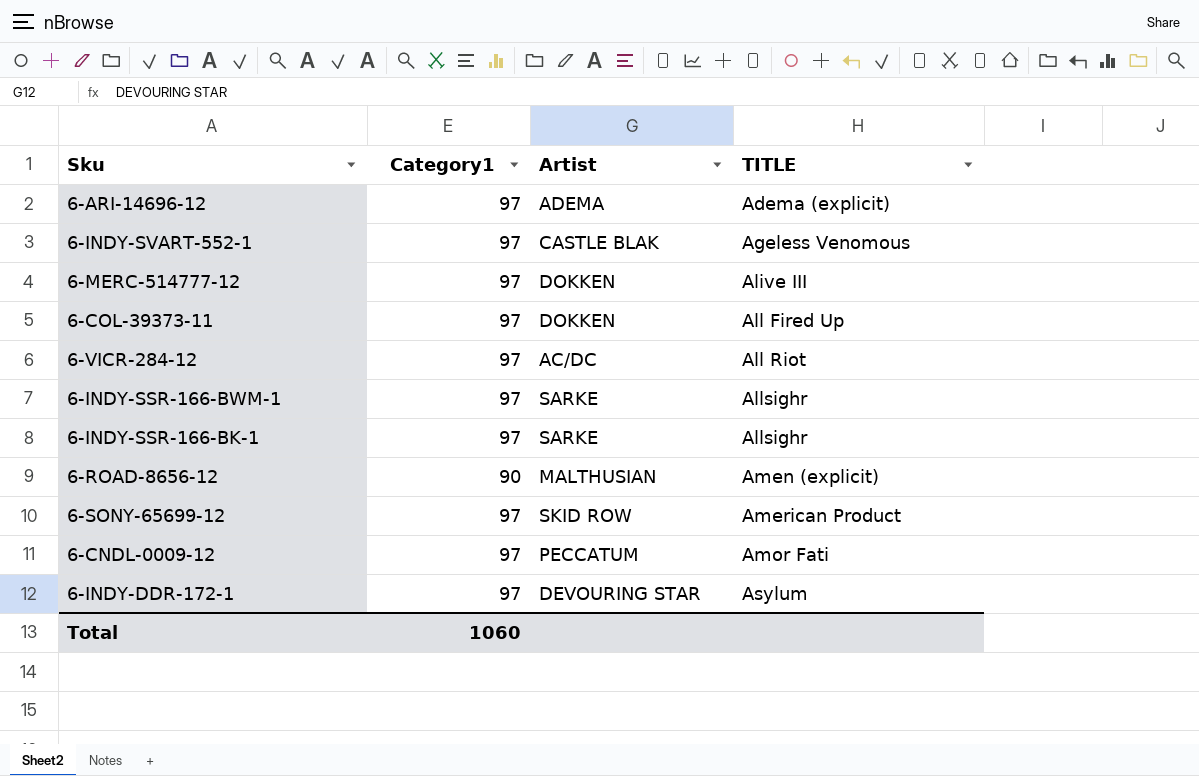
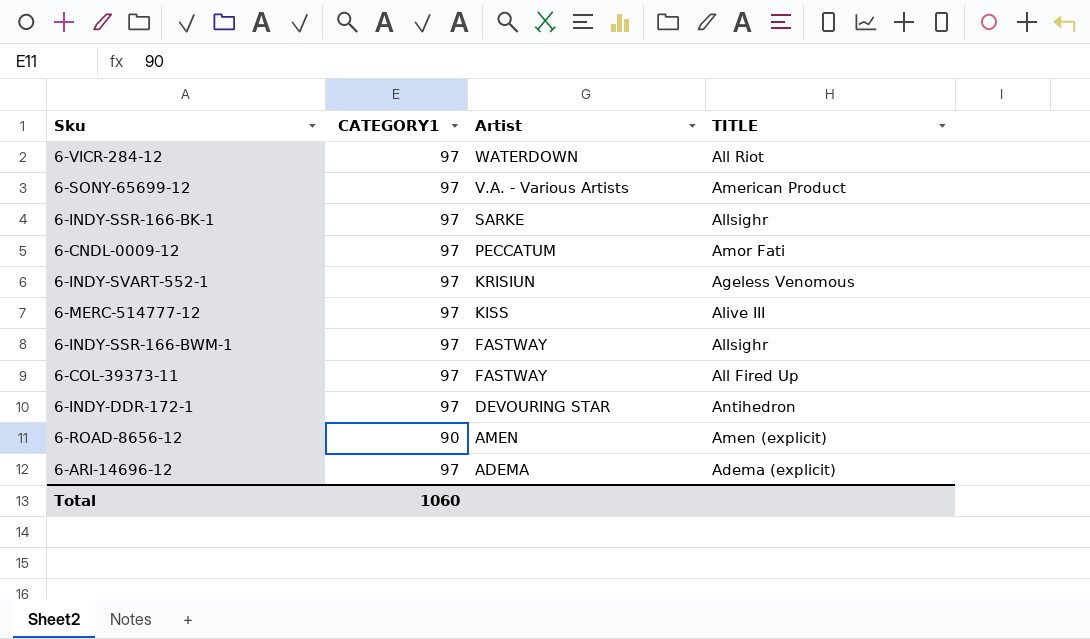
row order: TITLE ascending -> Artist descending
column name: Category1 -> CATEGORY1
6-VICR-284-12 | Artist: AC/DC -> WATERDOWN
6-SONY-65699-12 | Artist: SKID ROW -> V.A. - Various Artists
6-INDY-SVART-552-1 | Artist: CASTLE BLAK -> KRISIUN
6-MERC-514777-12 | Artist: DOKKEN -> KISS
6-INDY-SSR-166-BWM-1 | Artist: SARKE -> FASTWAY
6-COL-39373-11 | Artist: DOKKEN -> FASTWAY
6-INDY-DDR-172-1 | TITLE: Asylum -> Antihedron
6-ROAD-8656-12 | Artist: MALTHUSIAN -> AMEN

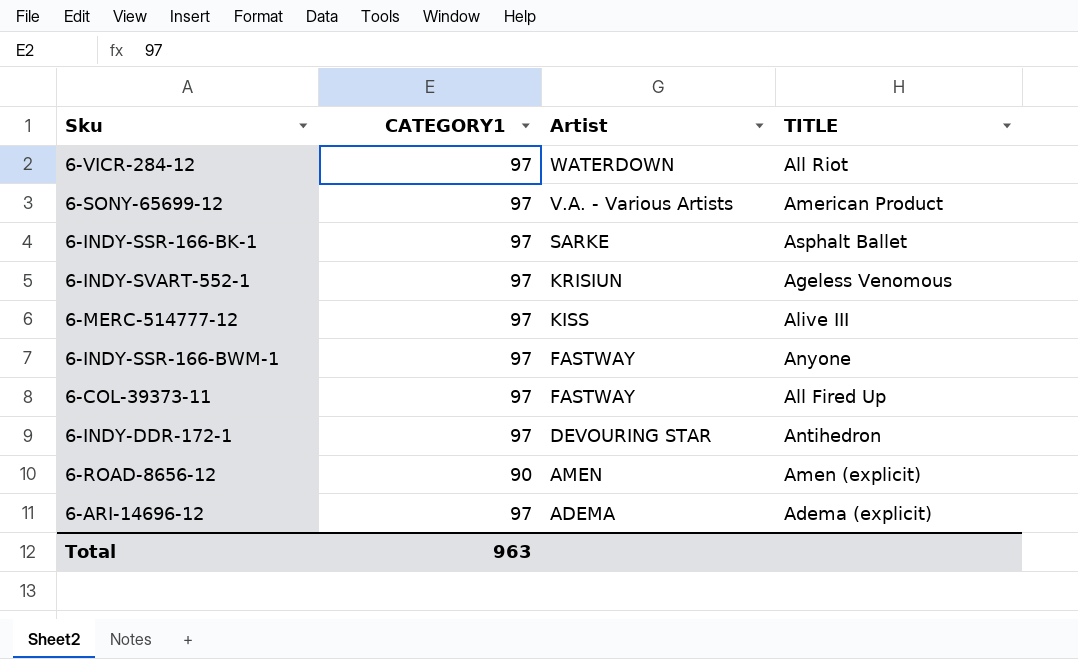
row 6-CNDL-0009-12: 97 | PECCATUM | Amor Fati -> none
6-INDY-SSR-166-BK-1 | TITLE: Allsighr -> Asphalt Ballet
6-INDY-SSR-166-BWM-1 | TITLE: Allsighr -> Anyone
Total | CATEGORY1: 1060 -> 963

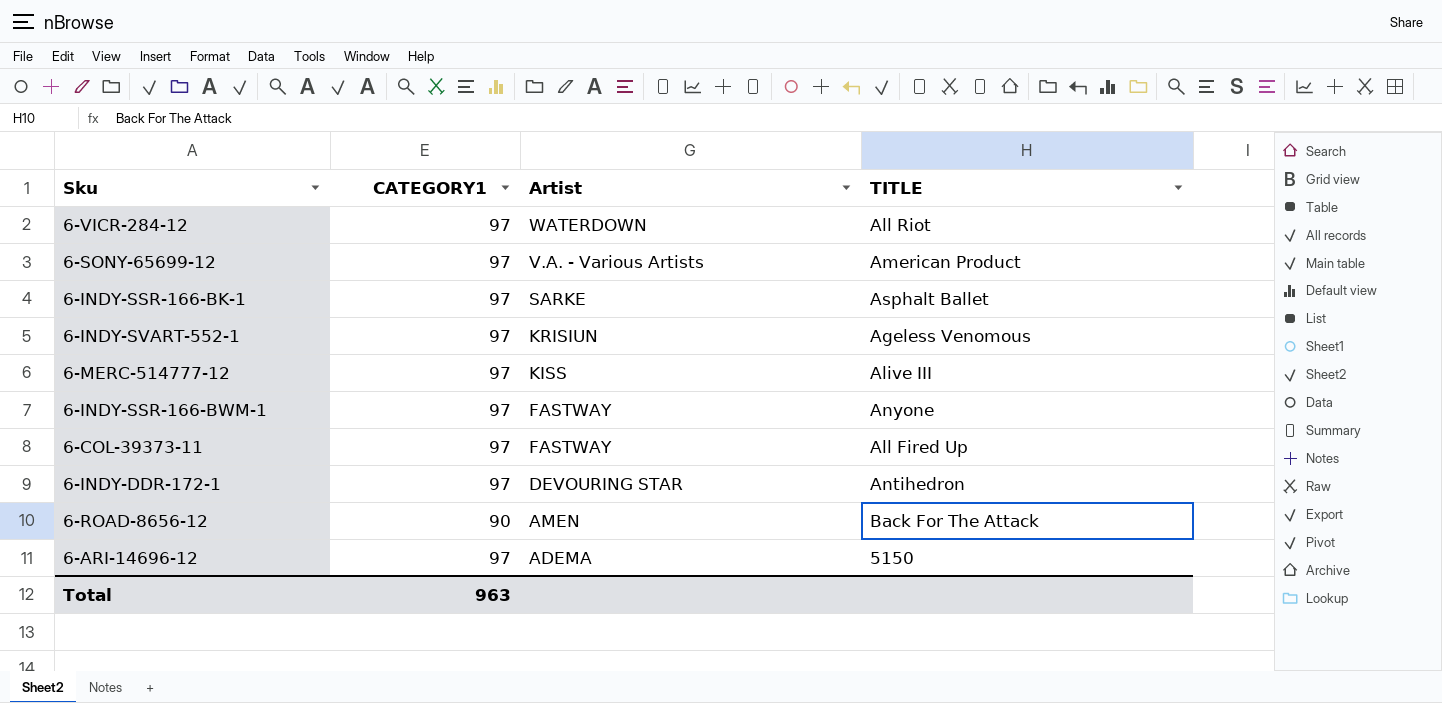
6-ROAD-8656-12 | TITLE: Amen (explicit) -> Back For The Attack
6-ARI-14696-12 | TITLE: Adema (explicit) -> 5150

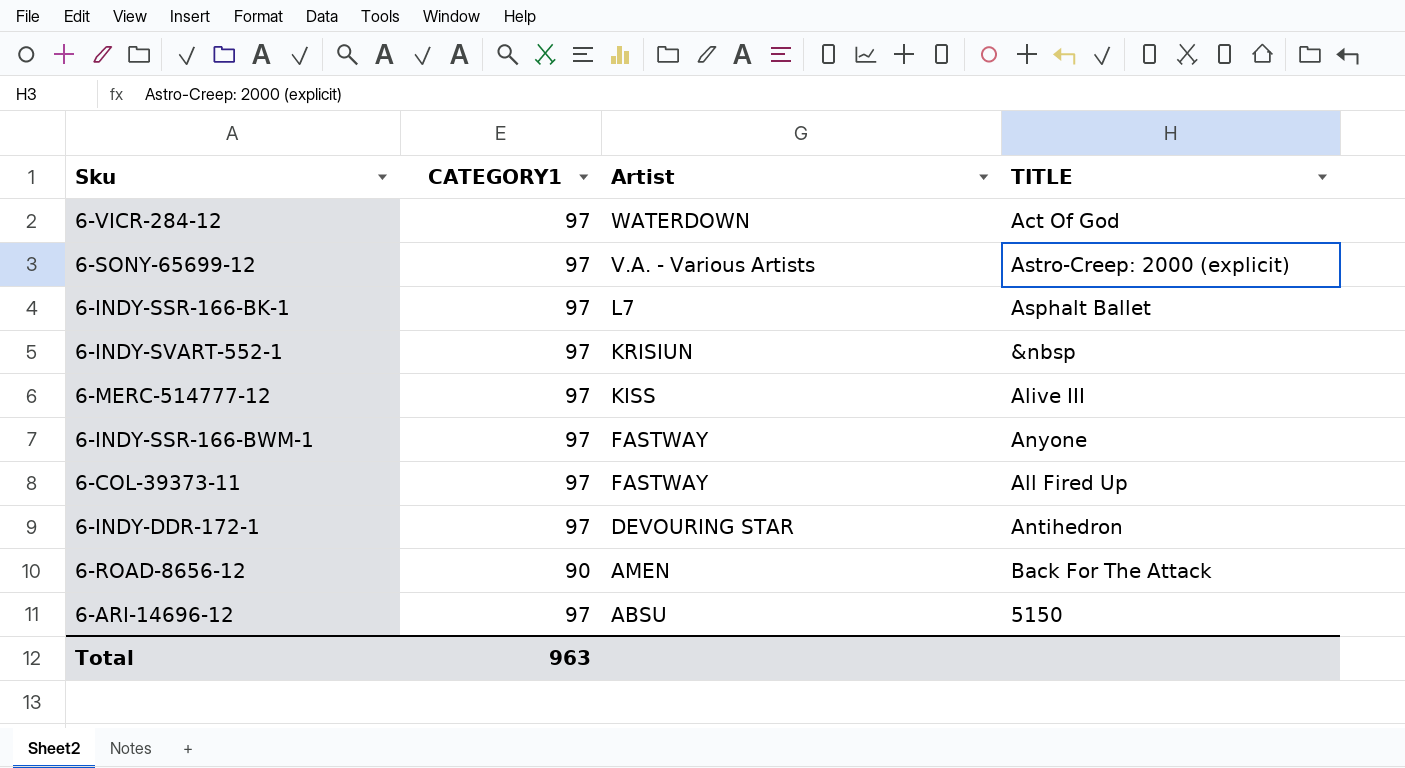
6-VICR-284-12 | TITLE: All Riot -> Act Of God
6-SONY-65699-12 | TITLE: American Product -> Astro-Creep: 2000 (explicit)
6-INDY-SSR-166-BK-1 | Artist: SARKE -> L7
6-INDY-SVART-552-1 | TITLE: Ageless Venomous -> &nbsp
6-ARI-14696-12 | Artist: ADEMA -> ABSU

